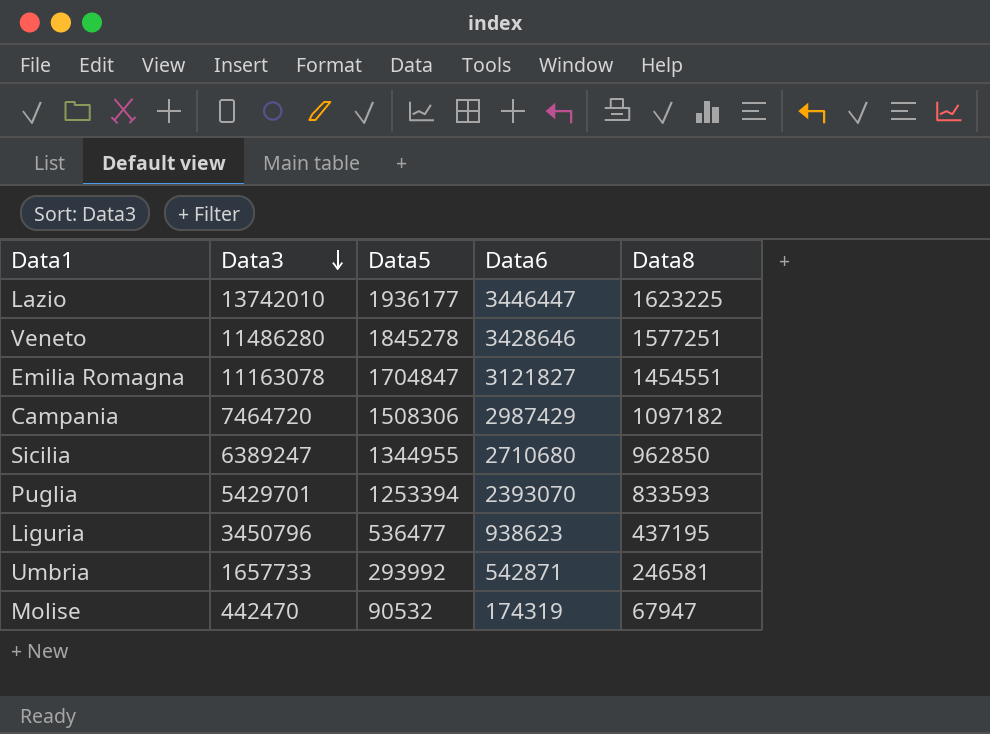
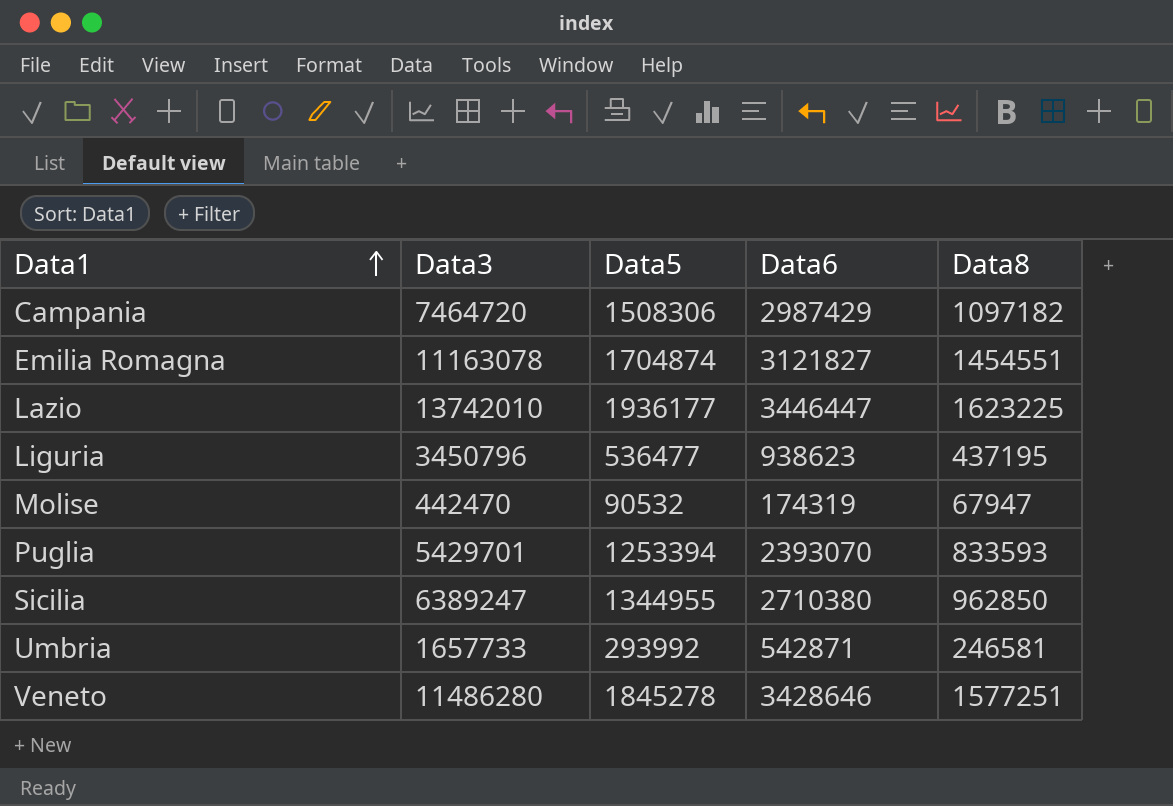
row order: Data3 descending -> Data1 ascending
Emilia Romagna | Data5: 1704847 -> 1704874
Sicilia | Data6: 2710680 -> 2710380

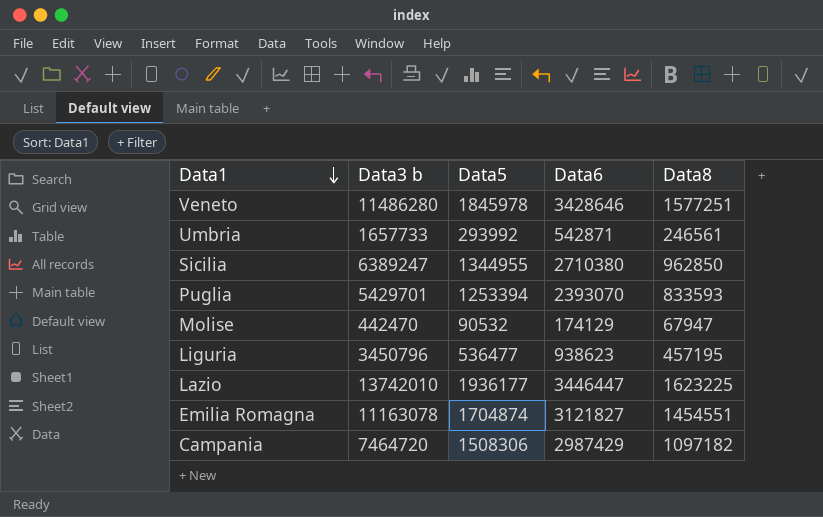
row order: Data1 ascending -> Data1 descending
column name: Data3 -> Data3 b
Veneto | Data5: 1845278 -> 1845978
Umbria | Data8: 246581 -> 246561
Molise | Data6: 174319 -> 174129
Liguria | Data8: 437195 -> 457195

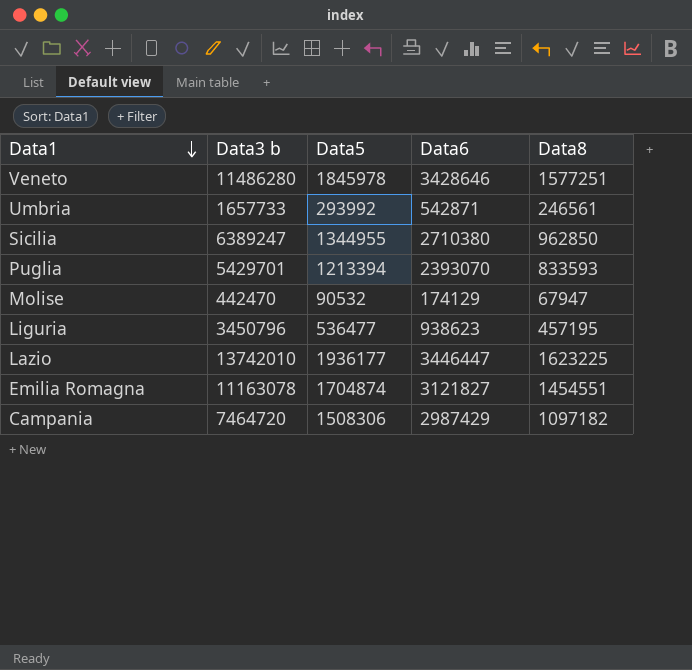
Puglia | Data5: 1253394 -> 1213394

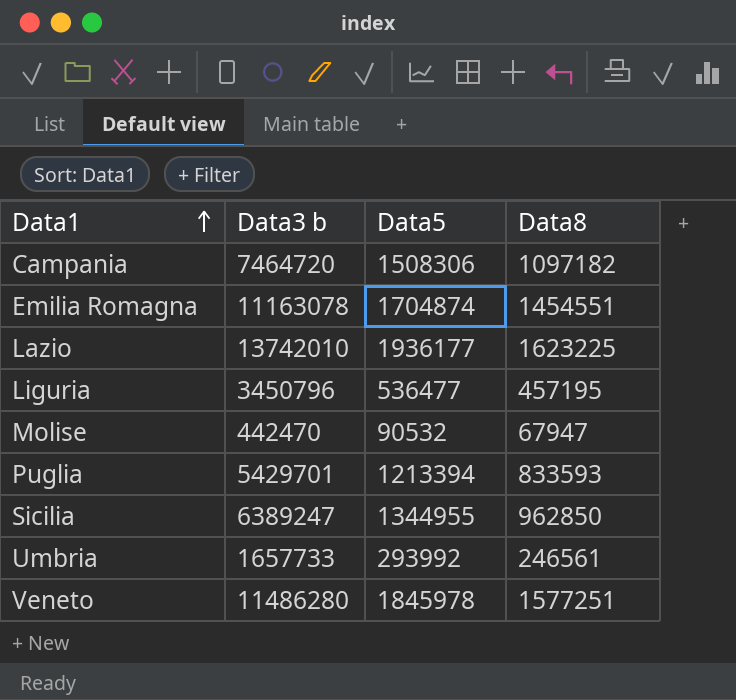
row order: Data1 descending -> Data1 ascending
column Data6 | position: 4 -> none

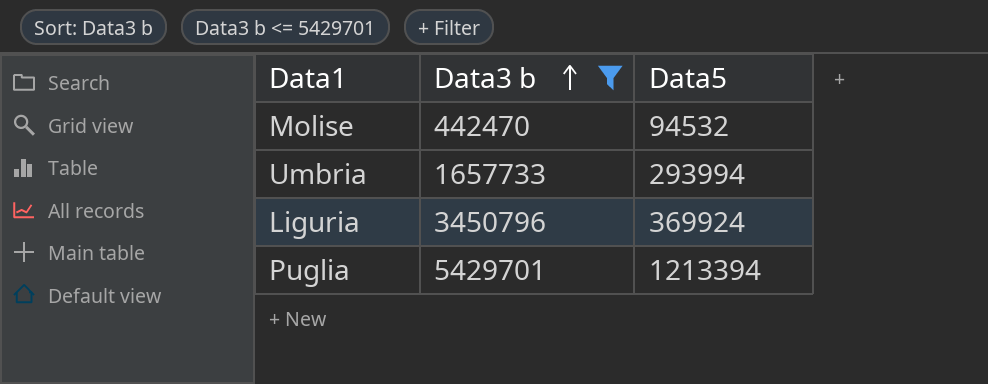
filter: none -> Data3 b <= 5429701
row order: Data1 ascending -> Data3 b ascending
column Data8 | position: 4 -> none
Molise | Data5: 90532 -> 94532
Umbria | Data5: 293992 -> 293994
Liguria | Data5: 536477 -> 369924

